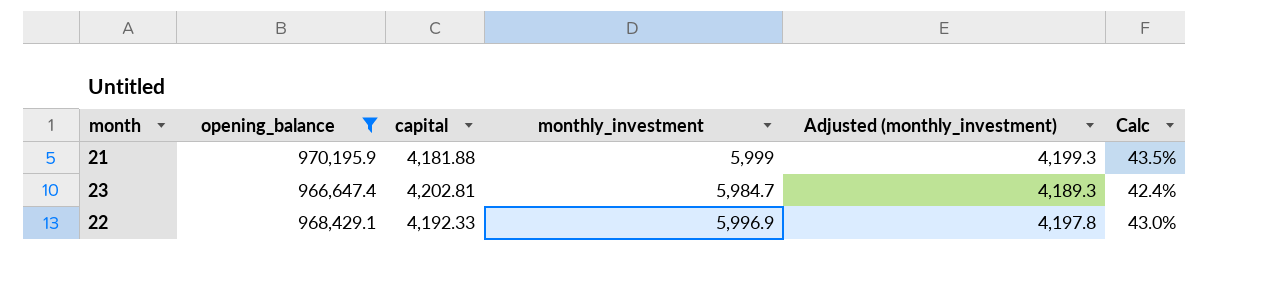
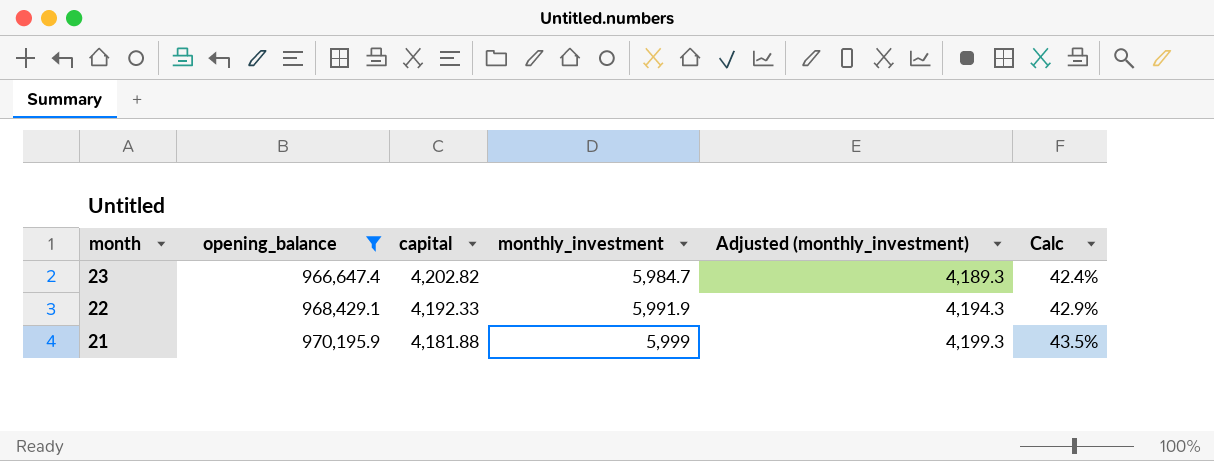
row order: none -> month descending
23 | capital: 4,202.81 -> 4,202.82
22 | monthly_investment: 5,996.9 -> 5,991.9
22 | Adjusted (monthly_investment): 4,197.8 -> 4,194.3
22 | Calc: 43.0% -> 42.9%

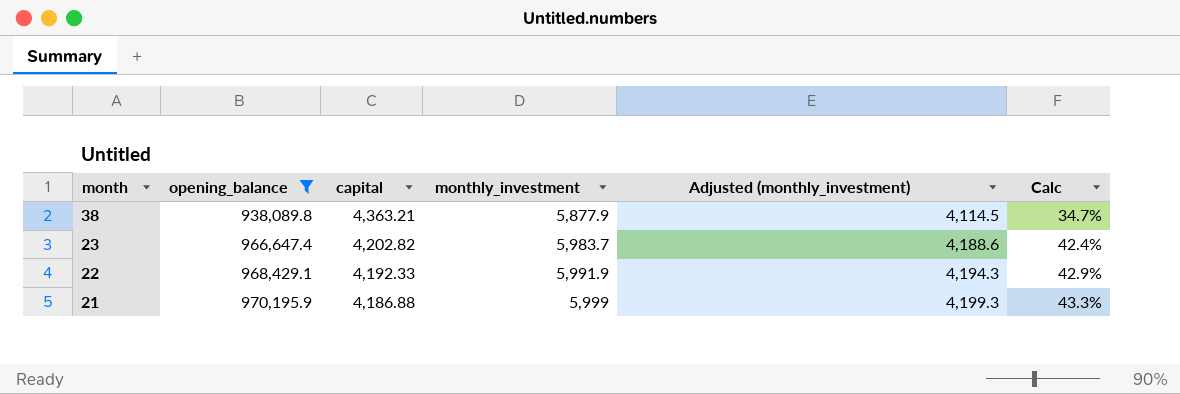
row 38: none -> 938,089.8 | 4,363.21 | 5,877.9 | 4,114.5 | 34.7%
23 | monthly_investment: 5,984.7 -> 5,983.7
23 | Adjusted (monthly_investment): 4,189.3 -> 4,188.6
21 | capital: 4,181.88 -> 4,186.88
21 | Calc: 43.5% -> 43.3%

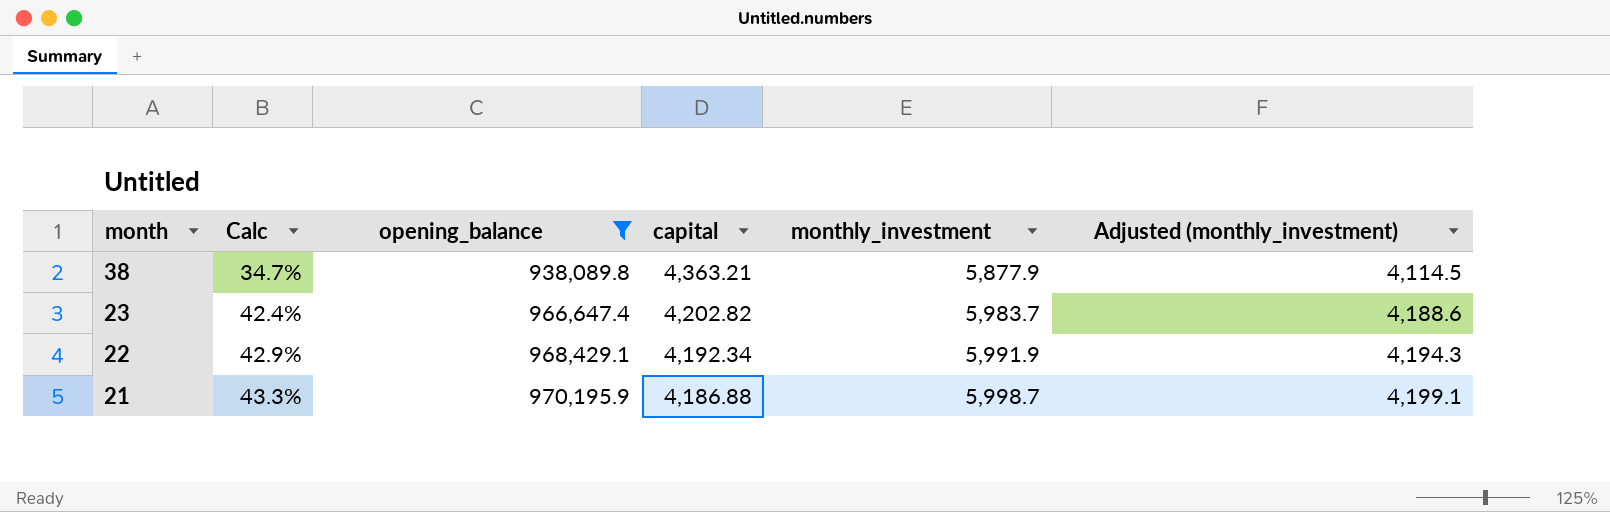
column Calc | position: 6 -> 2
22 | capital: 4,192.33 -> 4,192.34
21 | monthly_investment: 5,999 -> 5,998.7
21 | Adjusted (monthly_investment): 4,199.3 -> 4,199.1

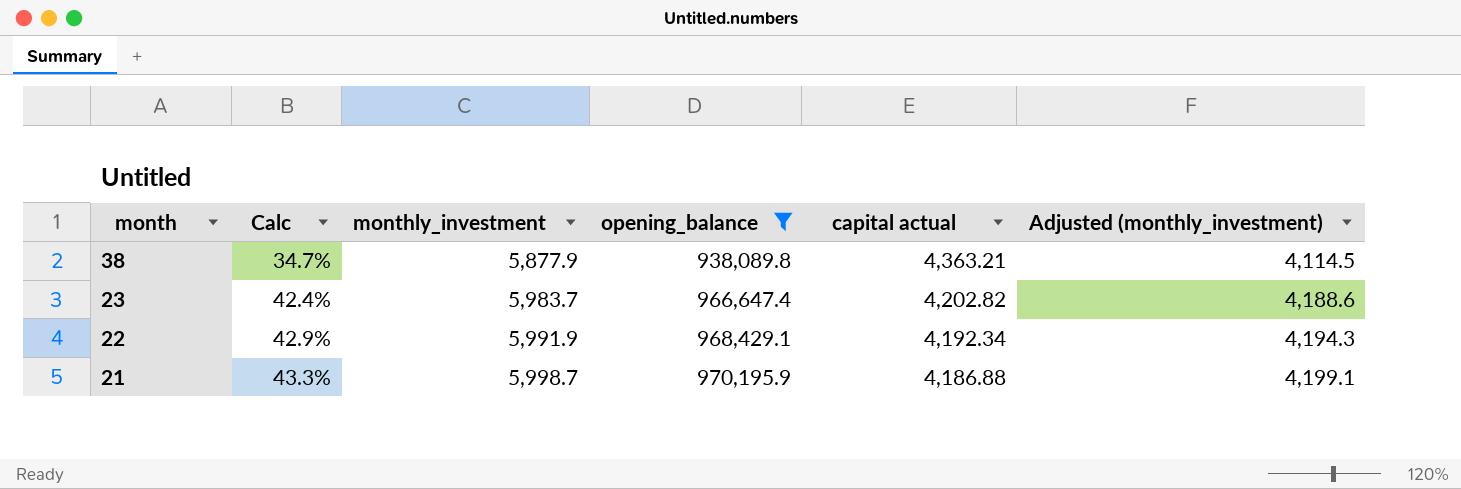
column monthly_investment | position: 5 -> 3
column name: capital -> capital actual

